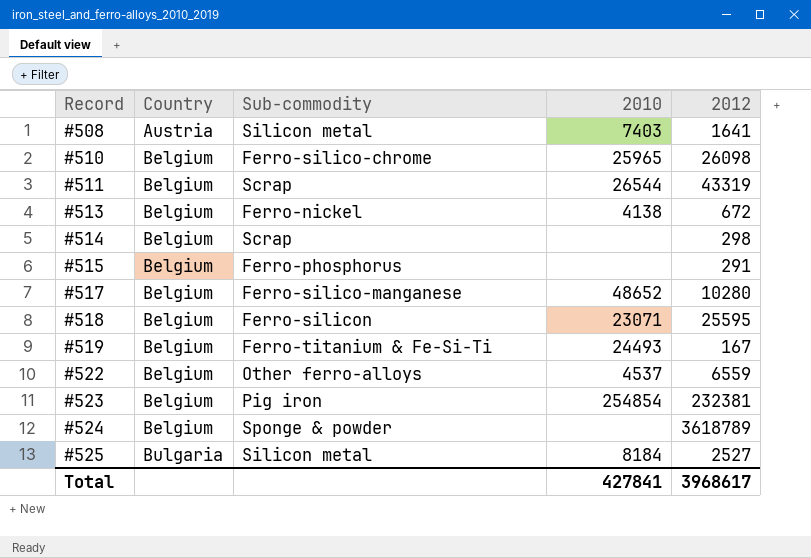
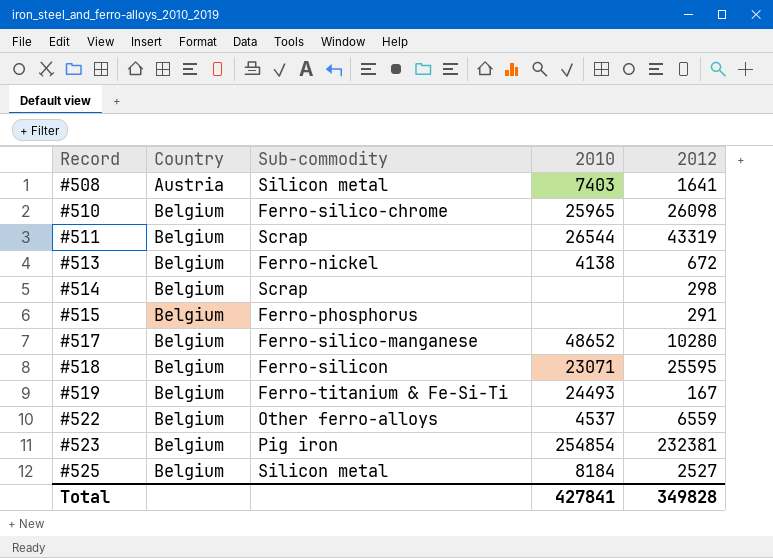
row #524: Belgium | Sponge & powder | none | 3618789 -> none
#525 | Country: Bulgaria -> Belgium
Total | 2012: 3968617 -> 349828

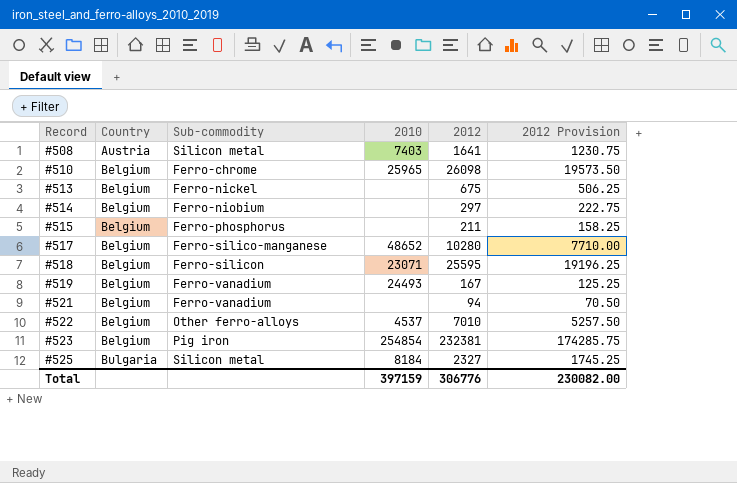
column 2012 Provision | formula: none -> [2012] * 0.75
row #511: Belgium | Scrap | 26544 | 43319 -> none
#510 | Sub-commodity: Ferro-silico-chrome -> Ferro-chrome
#513 | 2010: 4138 -> none
#513 | 2012: 672 -> 675
#514 | Sub-commodity: Scrap -> Ferro-niobium
#514 | 2012: 298 -> 297
#515 | 2012: 291 -> 211
#519 | Sub-commodity: Ferro-titanium & Fe-Si-Ti -> Ferro-vanadium
row #521: none -> Belgium | Ferro-vanadium | none | 94 | 70.50
#522 | 2012: 6559 -> 7010
#525 | Country: Belgium -> Bulgaria
#525 | 2012: 2527 -> 2327
Total | 2010: 427841 -> 397159
Total | 2012: 349828 -> 306776

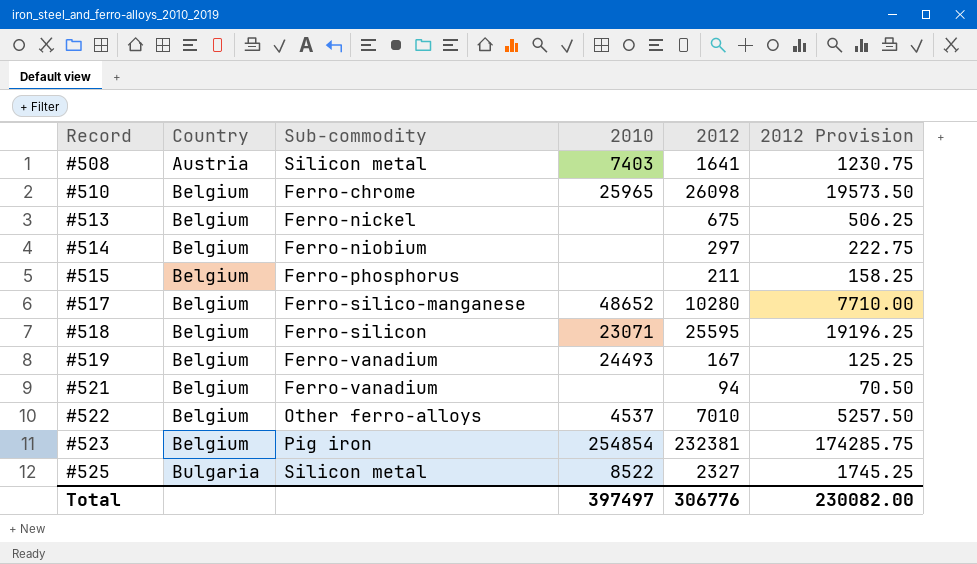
#525 | 2010: 8184 -> 8522
Total | 2010: 397159 -> 397497

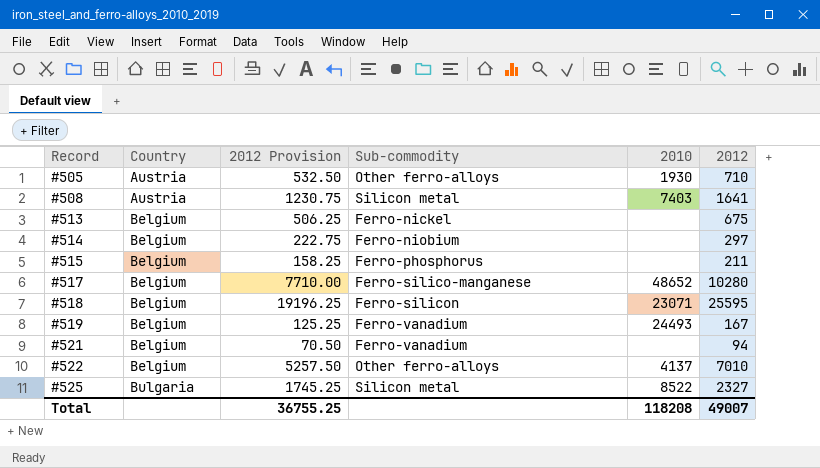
column 2012 Provision | position: 6 -> 3
row #510: Belgium | Ferro-chrome | 25965 | 26098 | 19573.50 -> none
row #523: Belgium | Pig iron | 254854 | 232381 | 174285.75 -> none
row #505: none -> Austria | 532.50 | Other ferro-alloys | 1930 | 710
#522 | 2010: 4537 -> 4137
Total | 2012 Provision: 230082.00 -> 36755.25
Total | 2010: 397497 -> 118208
Total | 2012: 306776 -> 49007

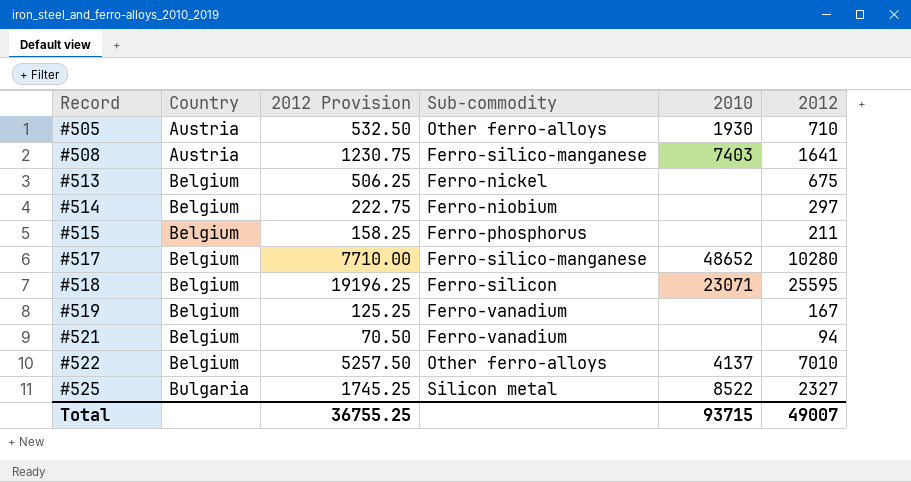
#508 | Sub-commodity: Silicon metal -> Ferro-silico-manganese
#519 | 2010: 24493 -> none
Total | 2010: 118208 -> 93715

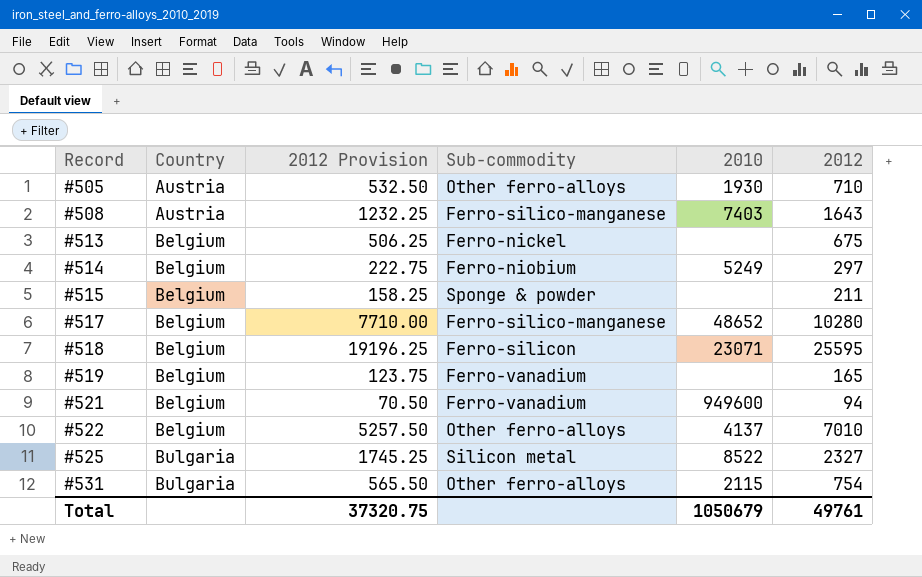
#508 | 2012 Provision: 1230.75 -> 1232.25
#508 | 2012: 1641 -> 1643
#514 | 2010: none -> 5249
#515 | Sub-commodity: Ferro-phosphorus -> Sponge & powder
#519 | 2012 Provision: 125.25 -> 123.75
#519 | 2012: 167 -> 165
#521 | 2010: none -> 949600
row #531: none -> Bulgaria | 565.50 | Other ferro-alloys | 2115 | 754
Total | 2012 Provision: 36755.25 -> 37320.75
Total | 2010: 93715 -> 1050679
Total | 2012: 49007 -> 49761

